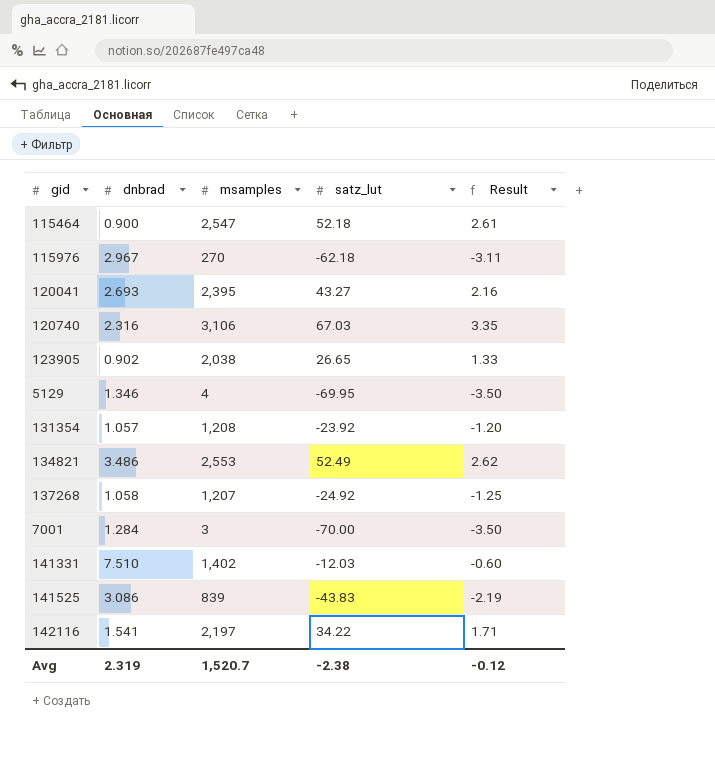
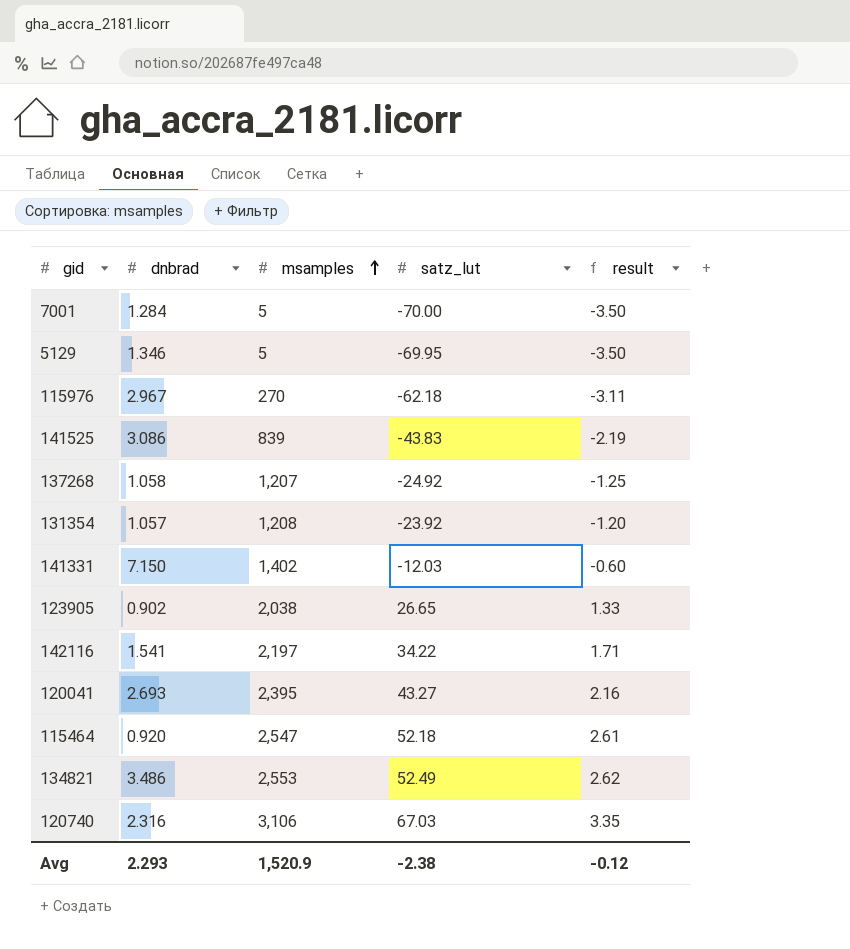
row order: none -> msamples ascending
column name: Result -> result
7001 | msamples: 3 -> 5
5129 | msamples: 4 -> 5
141331 | dnbrad: 7.510 -> 7.150
115464 | dnbrad: 0.900 -> 0.920
Avg | dnbrad: 2.319 -> 2.293
Avg | msamples: 1,520.7 -> 1,520.9

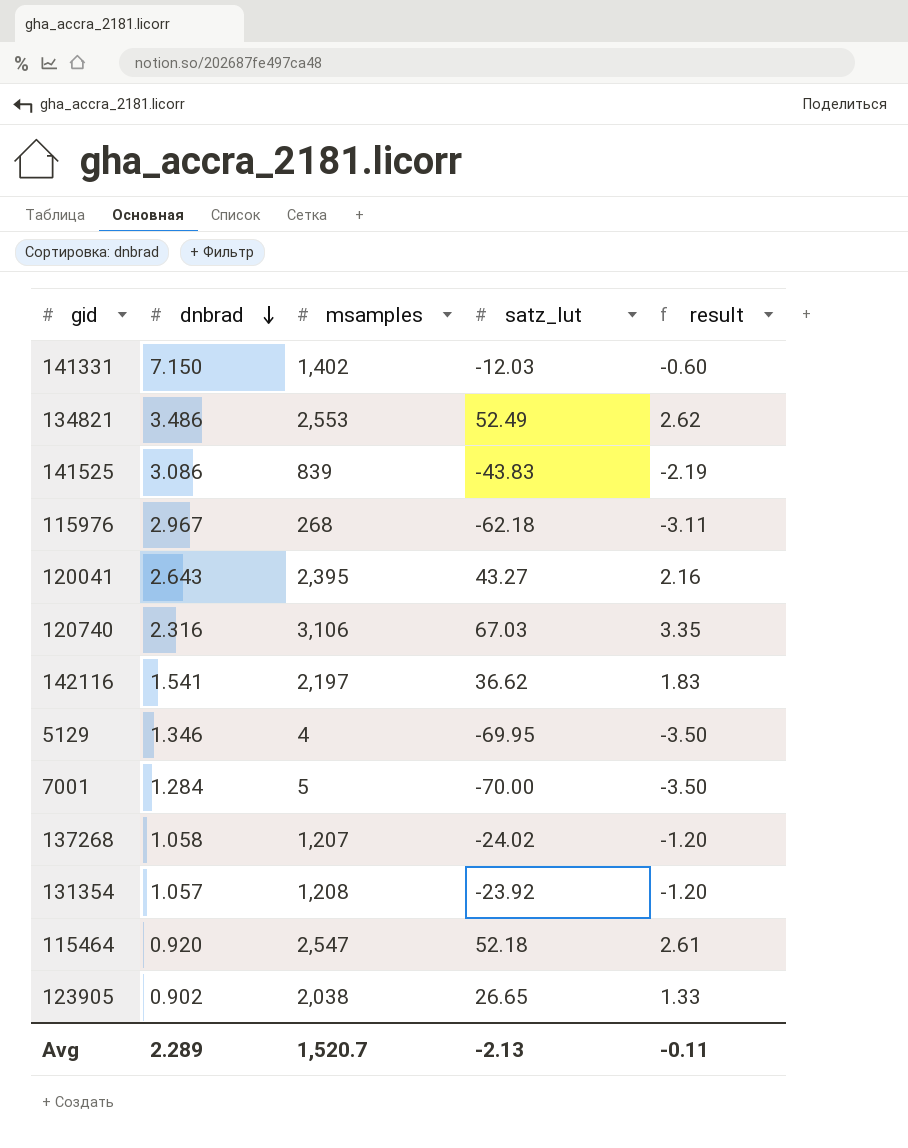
row order: msamples ascending -> dnbrad descending
115976 | msamples: 270 -> 268
120041 | dnbrad: 2.693 -> 2.643
142116 | satz_lut: 34.22 -> 36.62
142116 | result: 1.71 -> 1.83
5129 | msamples: 5 -> 4
137268 | satz_lut: -24.92 -> -24.02
137268 | result: -1.25 -> -1.20
Avg | dnbrad: 2.293 -> 2.289
Avg | msamples: 1,520.9 -> 1,520.7
Avg | satz_lut: -2.38 -> -2.13
Avg | result: -0.12 -> -0.11

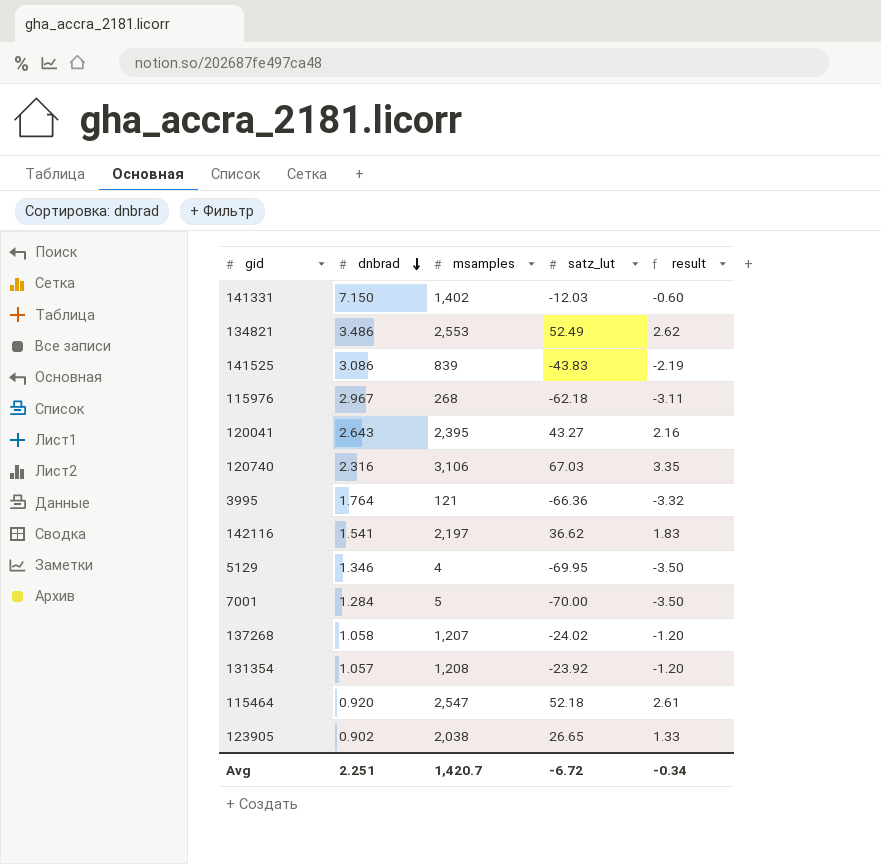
row 3995: none -> 1.764 | 121 | -66.36 | -3.32
Avg | dnbrad: 2.289 -> 2.251
Avg | msamples: 1,520.7 -> 1,420.7
Avg | satz_lut: -2.13 -> -6.72
Avg | result: -0.11 -> -0.34

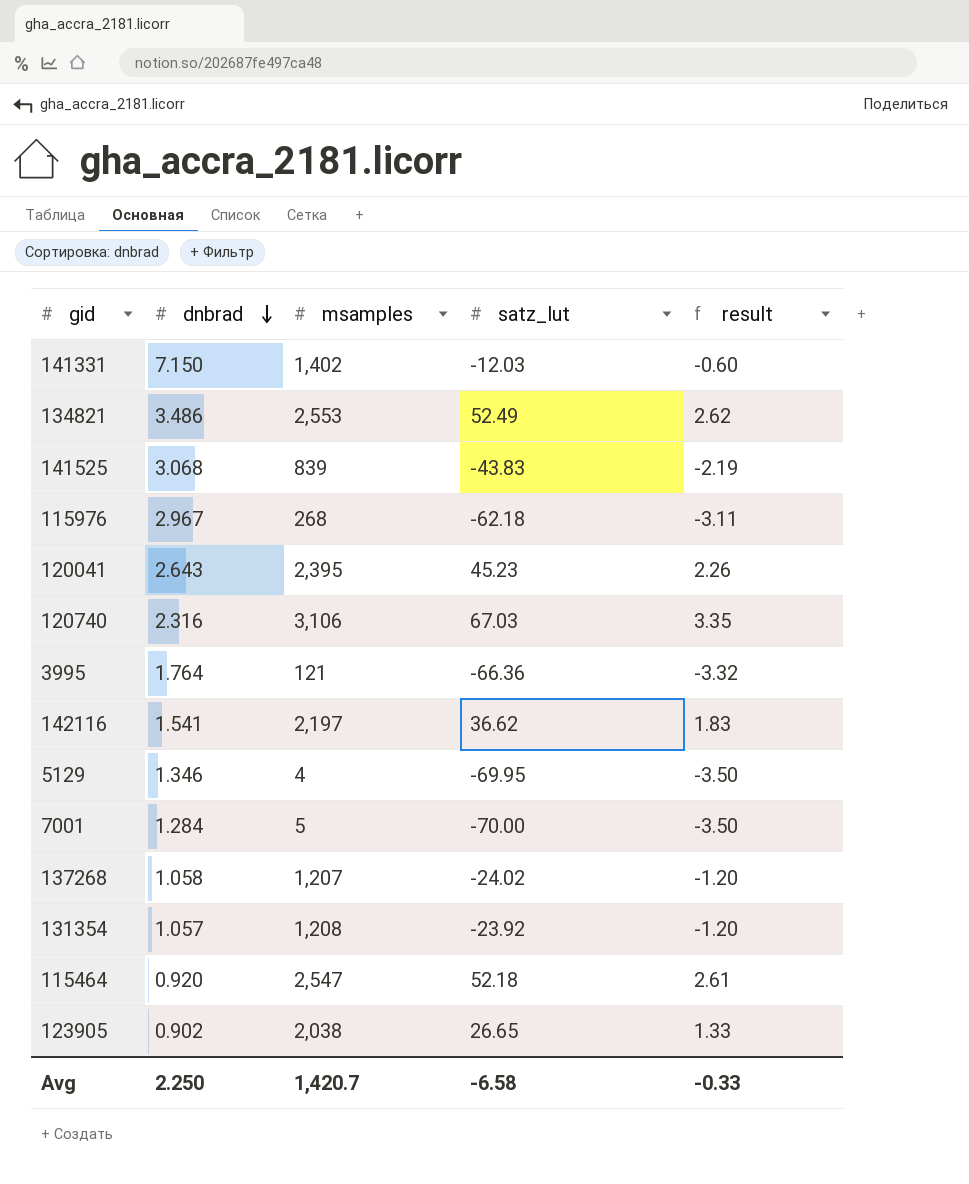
141525 | dnbrad: 3.086 -> 3.068
120041 | satz_lut: 43.27 -> 45.23
120041 | result: 2.16 -> 2.26
Avg | dnbrad: 2.251 -> 2.250
Avg | satz_lut: -6.72 -> -6.58
Avg | result: -0.34 -> -0.33

